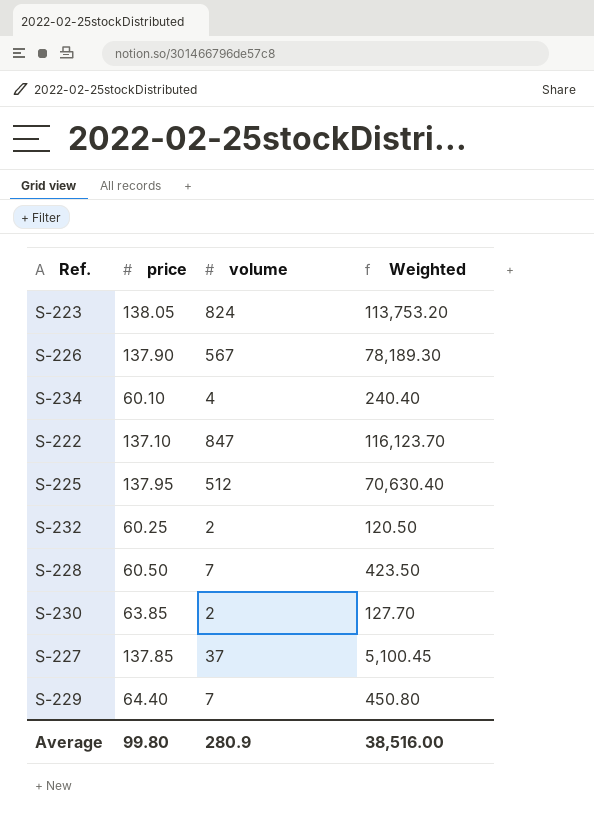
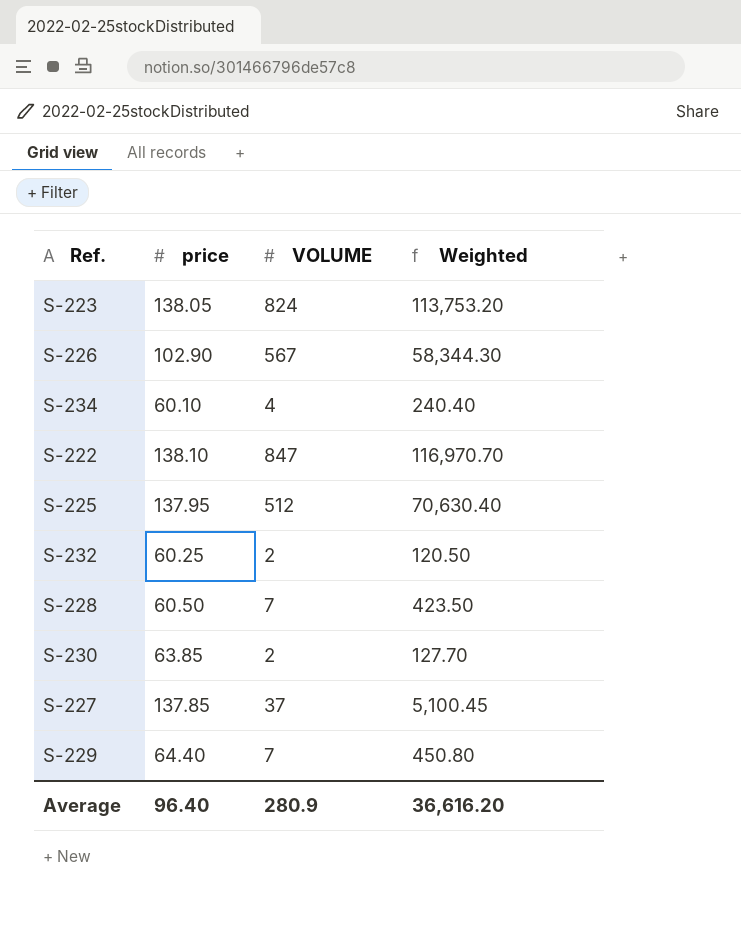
column name: volume -> VOLUME
S-226 | price: 137.90 -> 102.90
S-226 | Weighted: 78,189.30 -> 58,344.30
S-222 | price: 137.10 -> 138.10
S-222 | Weighted: 116,123.70 -> 116,970.70
Average | price: 99.80 -> 96.40
Average | Weighted: 38,516.00 -> 36,616.20

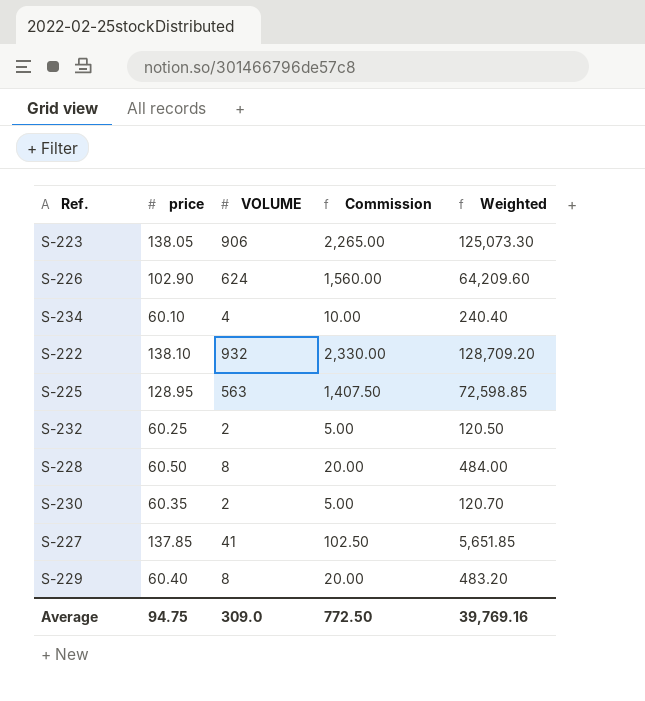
column Commission | formula: none -> [VOLUME] * 2.5
S-223 | VOLUME: 824 -> 906
S-223 | Weighted: 113,753.20 -> 125,073.30
S-226 | VOLUME: 567 -> 624
S-226 | Weighted: 58,344.30 -> 64,209.60
S-222 | VOLUME: 847 -> 932
S-222 | Weighted: 116,970.70 -> 128,709.20
S-225 | price: 137.95 -> 128.95
S-225 | VOLUME: 512 -> 563
S-225 | Weighted: 70,630.40 -> 72,598.85
S-228 | VOLUME: 7 -> 8
S-228 | Weighted: 423.50 -> 484.00
S-230 | price: 63.85 -> 60.35
S-230 | Weighted: 127.70 -> 120.70
S-227 | VOLUME: 37 -> 41
S-227 | Weighted: 5,100.45 -> 5,651.85
S-229 | price: 64.40 -> 60.40
S-229 | VOLUME: 7 -> 8
S-229 | Weighted: 450.80 -> 483.20
Average | price: 96.40 -> 94.75
Average | VOLUME: 280.9 -> 309.0
Average | Weighted: 36,616.20 -> 39,769.16

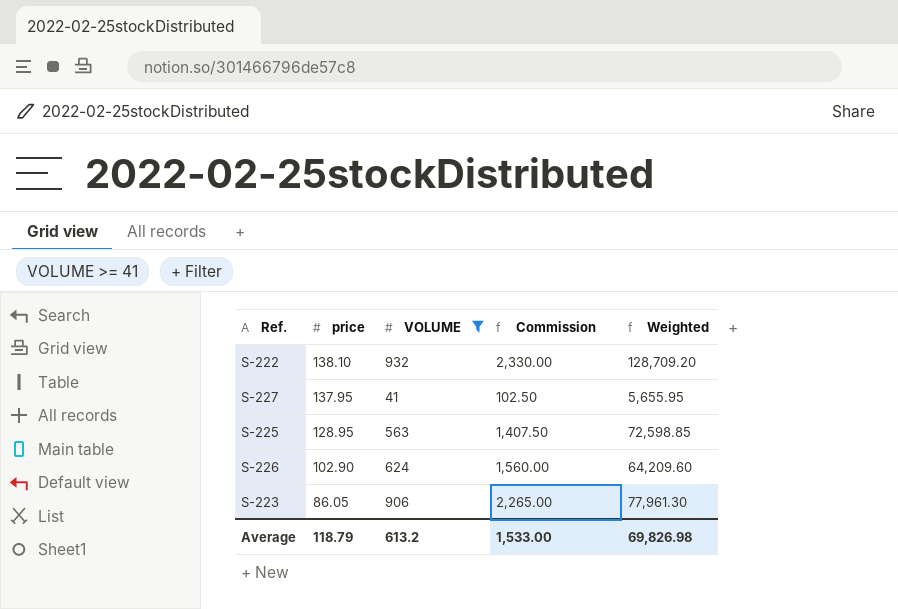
filter: none -> VOLUME >= 41
row order: none -> price descending
S-227 | price: 137.85 -> 137.95
S-227 | Weighted: 5,651.85 -> 5,655.95
S-223 | price: 138.05 -> 86.05
S-223 | Weighted: 125,073.30 -> 77,961.30
Average | price: 94.75 -> 118.79
Average | VOLUME: 309.0 -> 613.2
Average | Commission: 772.50 -> 1,533.00
Average | Weighted: 39,769.16 -> 69,826.98

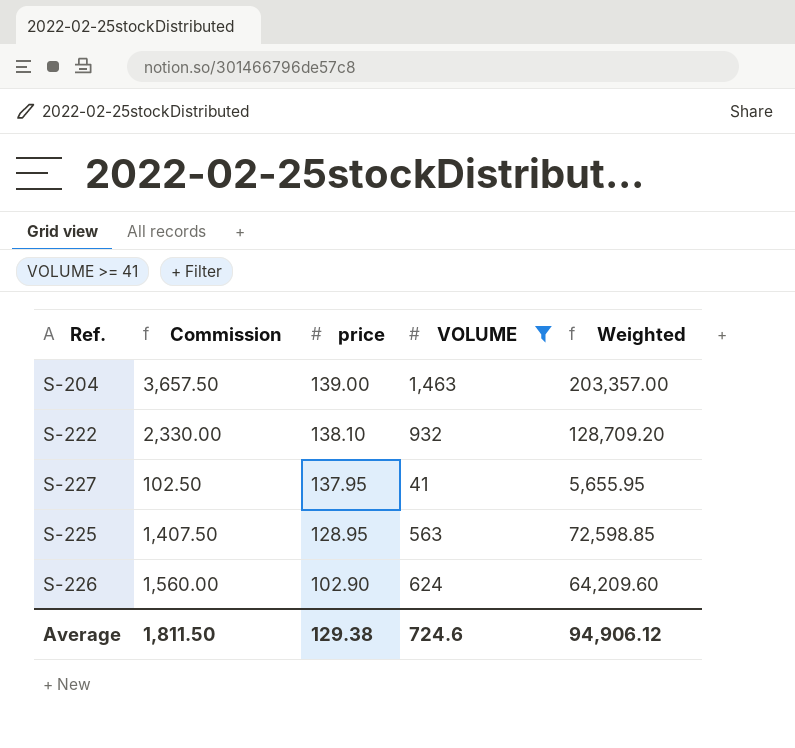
column Commission | position: 4 -> 2
row S-223: 86.05 | 906 | 2,265.00 | 77,961.30 -> none
row S-204: none -> 3,657.50 | 139.00 | 1,463 | 203,357.00
Average | Commission: 1,533.00 -> 1,811.50
Average | price: 118.79 -> 129.38
Average | VOLUME: 613.2 -> 724.6
Average | Weighted: 69,826.98 -> 94,906.12

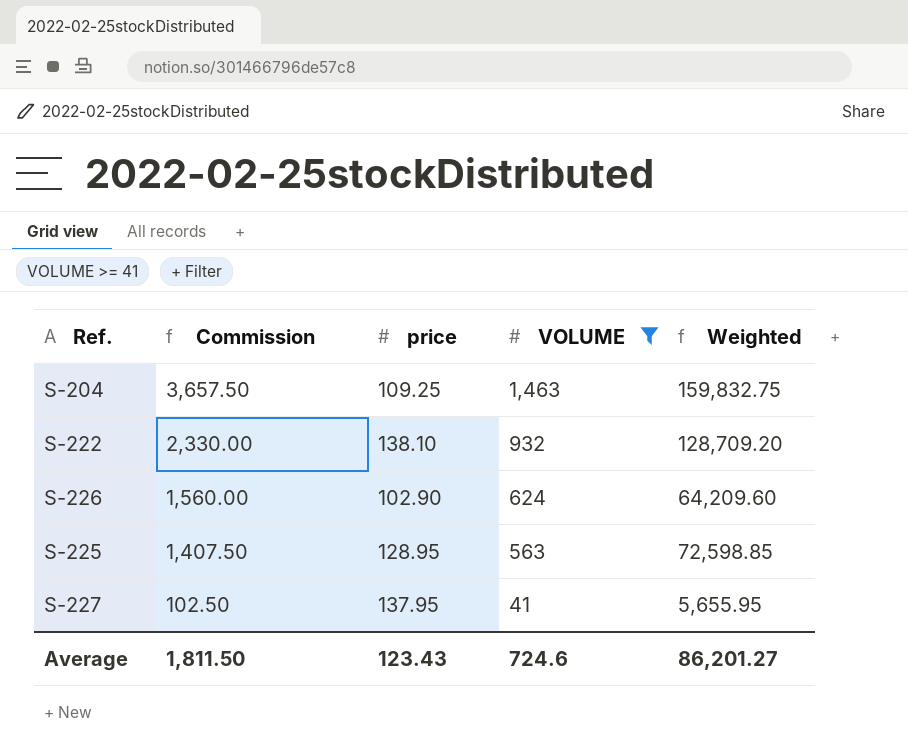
row order: price descending -> Commission descending
S-204 | price: 139.00 -> 109.25
S-204 | Weighted: 203,357.00 -> 159,832.75
Average | price: 129.38 -> 123.43
Average | Weighted: 94,906.12 -> 86,201.27

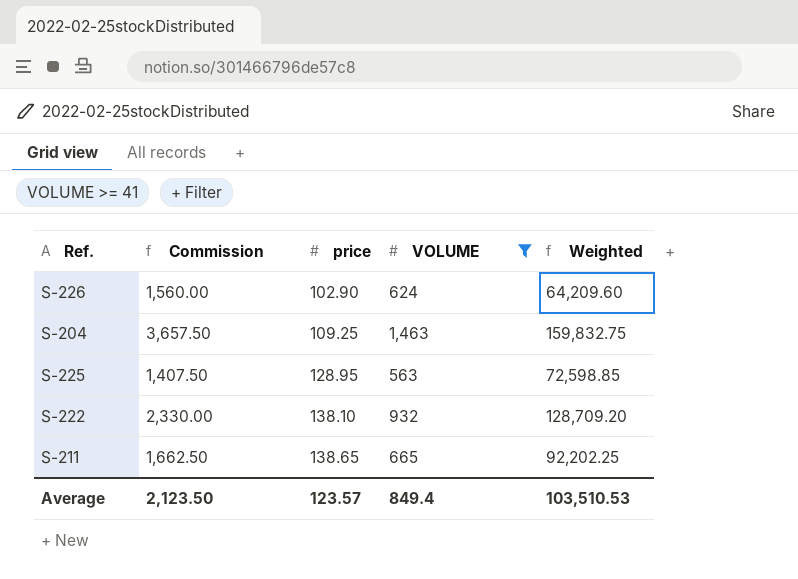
row order: Commission descending -> price ascending
row S-227: 102.50 | 137.95 | 41 | 5,655.95 -> none
row S-211: none -> 1,662.50 | 138.65 | 665 | 92,202.25
Average | Commission: 1,811.50 -> 2,123.50
Average | price: 123.43 -> 123.57
Average | VOLUME: 724.6 -> 849.4
Average | Weighted: 86,201.27 -> 103,510.53

